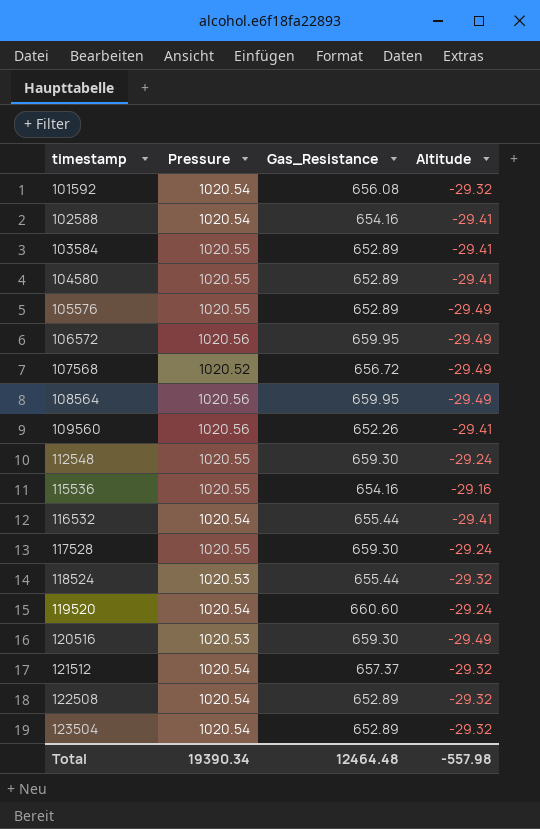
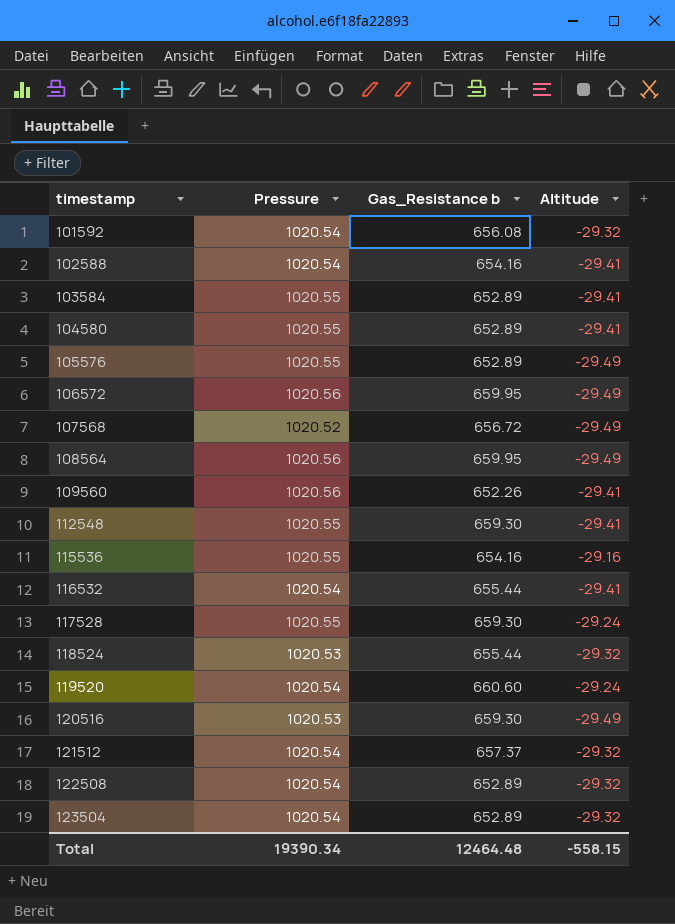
column name: Gas_Resistance -> Gas_Resistance b
112548 | Altitude: -29.24 -> -29.41
Total | Altitude: -557.98 -> -558.15

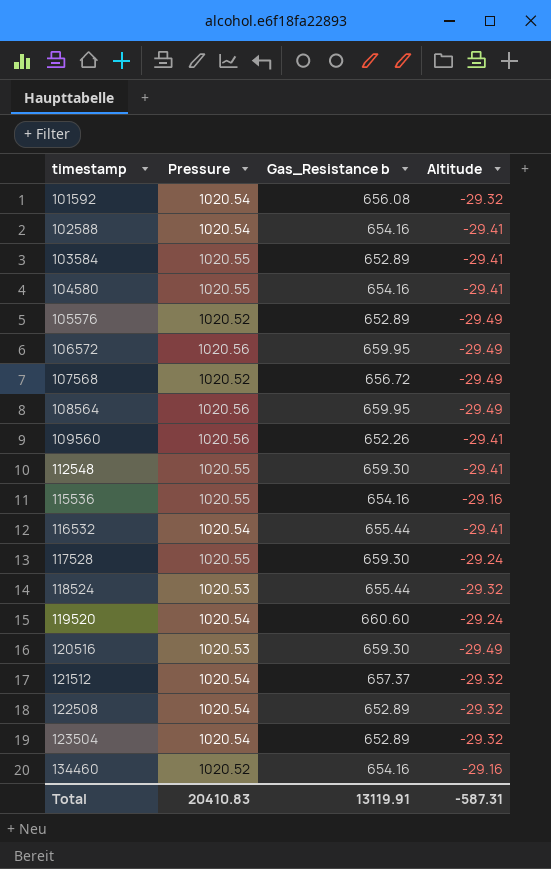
104580 | Gas_Resistance b: 652.89 -> 654.16
105576 | Pressure: 1020.55 -> 1020.52
row 134460: none -> 1020.52 | 654.16 | -29.16
Total | Pressure: 19390.34 -> 20410.83
Total | Gas_Resistance b: 12464.48 -> 13119.91
Total | Altitude: -558.15 -> -587.31

